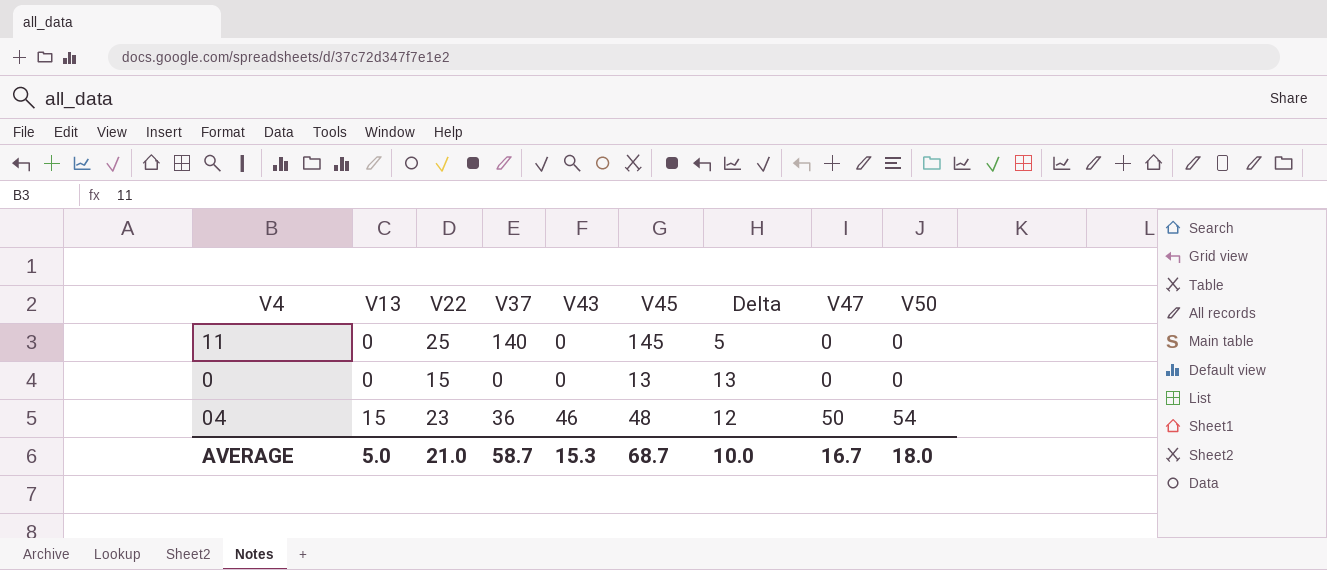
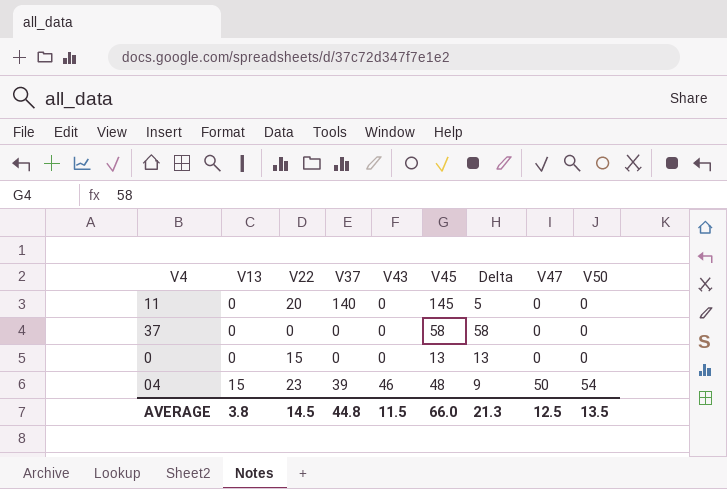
11 | V22: 25 -> 20
row 37: none -> 0 | 0 | 0 | 0 | 58 | 58 | 0 | 0
04 | V37: 36 -> 39
04 | Delta: 12 -> 9
AVERAGE | V13: 5.0 -> 3.8
AVERAGE | V22: 21.0 -> 14.5
AVERAGE | V37: 58.7 -> 44.8
AVERAGE | V43: 15.3 -> 11.5
AVERAGE | V45: 68.7 -> 66.0
AVERAGE | Delta: 10.0 -> 21.3
AVERAGE | V47: 16.7 -> 12.5
AVERAGE | V50: 18.0 -> 13.5

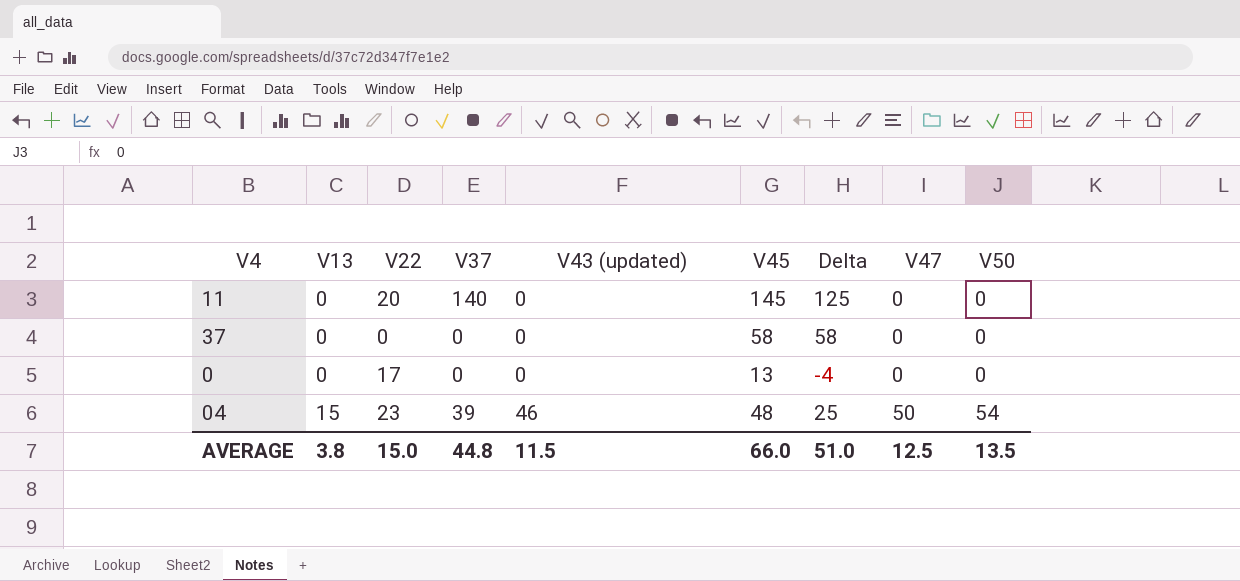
column name: V43 -> V43 (updated)
column Delta | formula: [V45] - [V37] -> [V45] - [V22]
0 | V22: 15 -> 17
AVERAGE | V22: 14.5 -> 15.0
AVERAGE | Delta: 21.3 -> 51.0

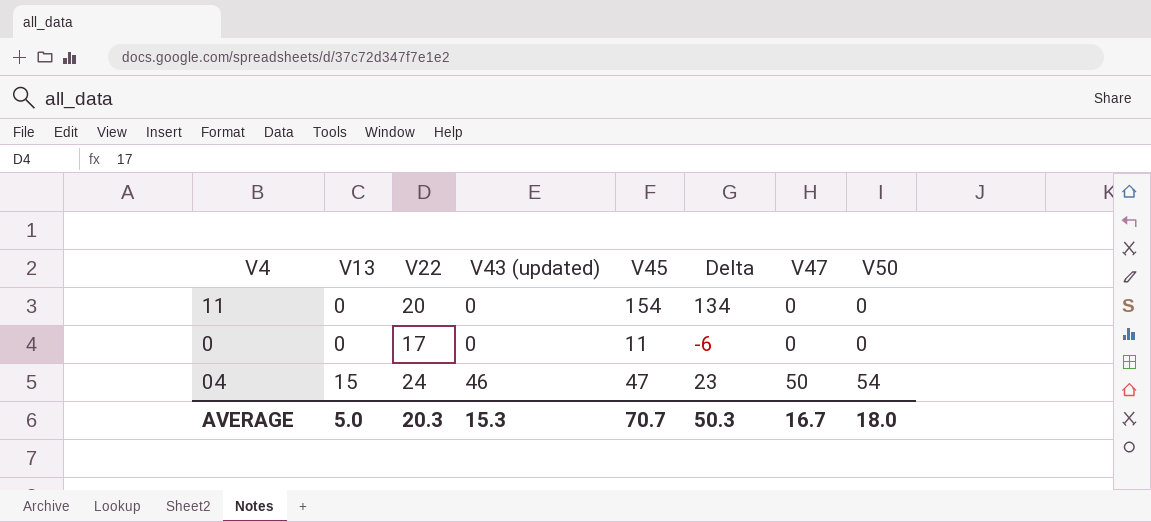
column V37 | position: 4 -> none
row 37: 0 | 0 | 0 | 0 | 58 | 58 | 0 | 0 -> none
11 | V45: 145 -> 154
11 | Delta: 125 -> 134
0 | V45: 13 -> 11
0 | Delta: -4 -> -6
04 | V22: 23 -> 24
04 | V45: 48 -> 47
04 | Delta: 25 -> 23
AVERAGE | V13: 3.8 -> 5.0
AVERAGE | V22: 15.0 -> 20.3
AVERAGE | V43 (updated): 11.5 -> 15.3
AVERAGE | V45: 66.0 -> 70.7
AVERAGE | Delta: 51.0 -> 50.3
AVERAGE | V47: 12.5 -> 16.7
AVERAGE | V50: 13.5 -> 18.0

